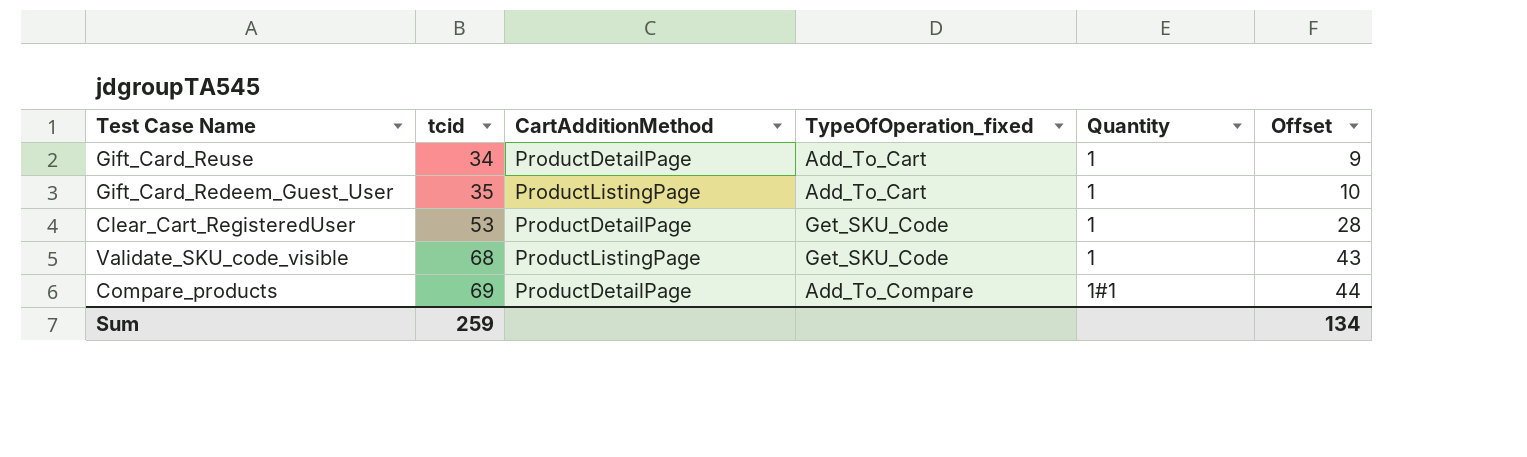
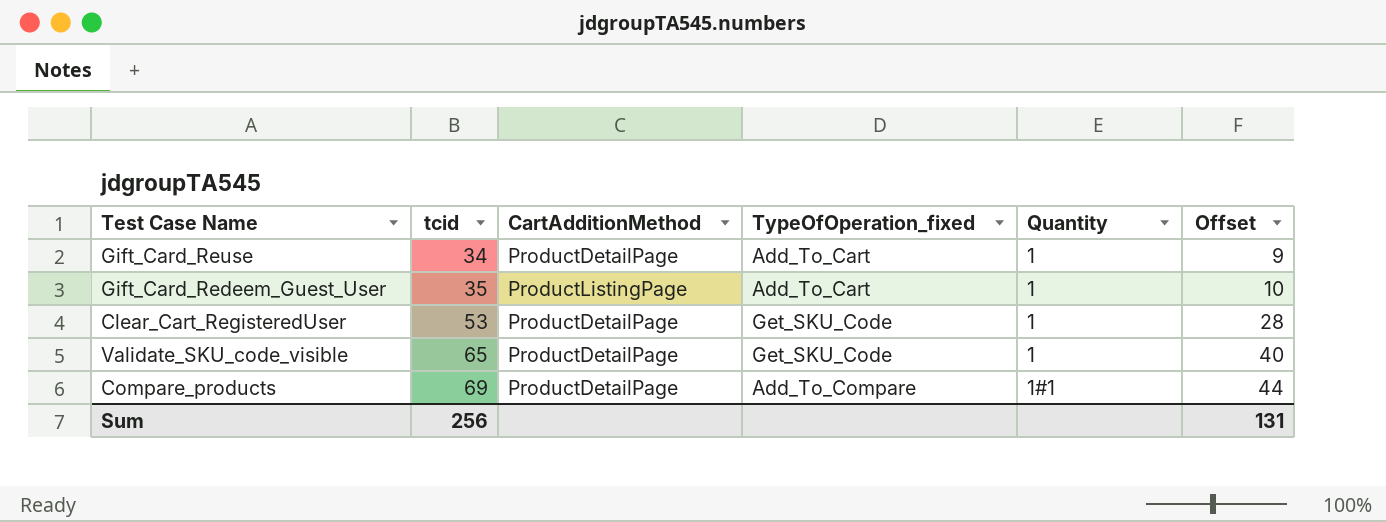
Validate_SKU_code_visible | tcid: 68 -> 65
Validate_SKU_code_visible | CartAdditionMethod: ProductListingPage -> ProductDetailPage
Validate_SKU_code_visible | Offset: 43 -> 40
Sum | tcid: 259 -> 256
Sum | Offset: 134 -> 131

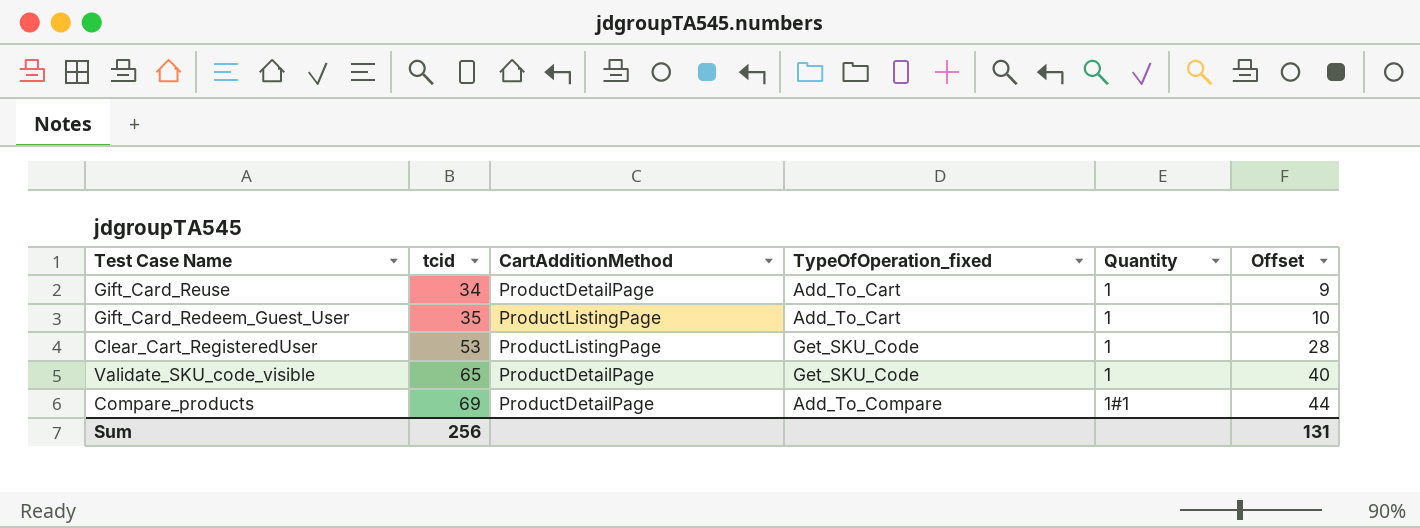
Clear_Cart_RegisteredUser | CartAdditionMethod: ProductDetailPage -> ProductListingPage

